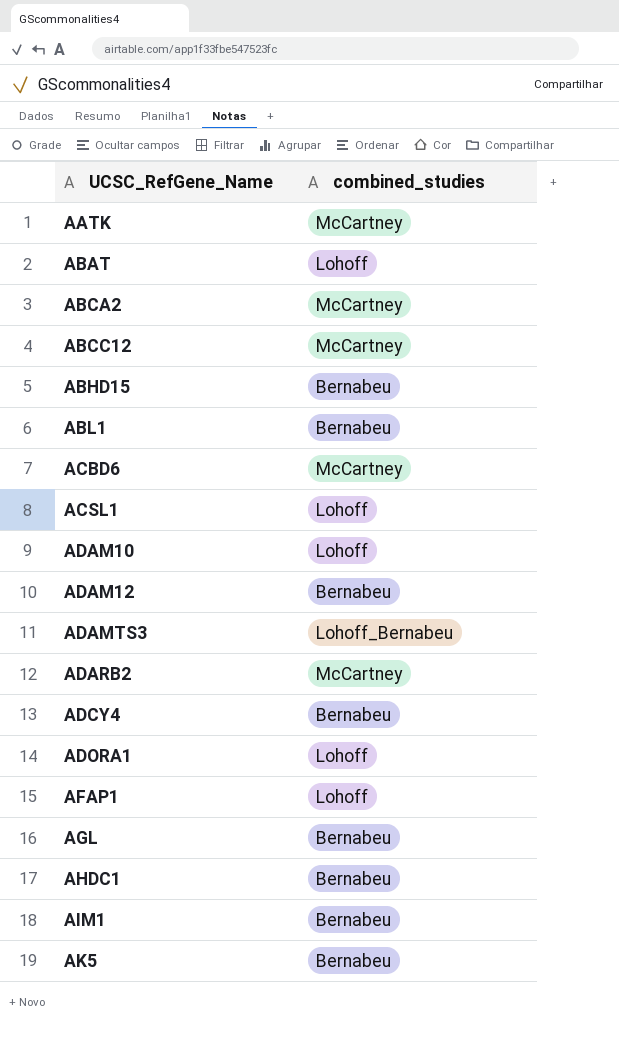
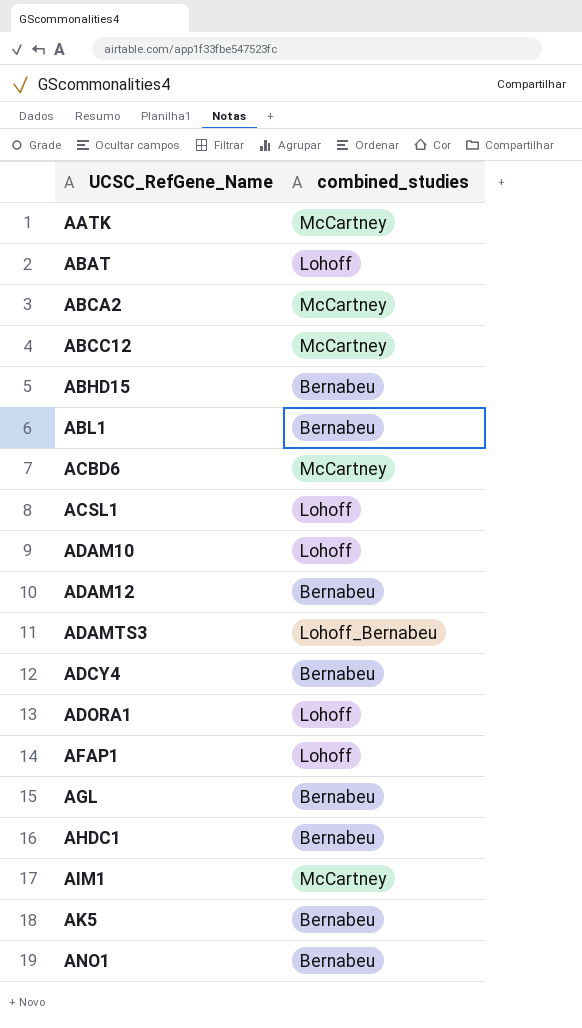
row ADARB2: McCartney -> none
AIM1 | combined_studies: Bernabeu -> McCartney
row ANO1: none -> Bernabeu

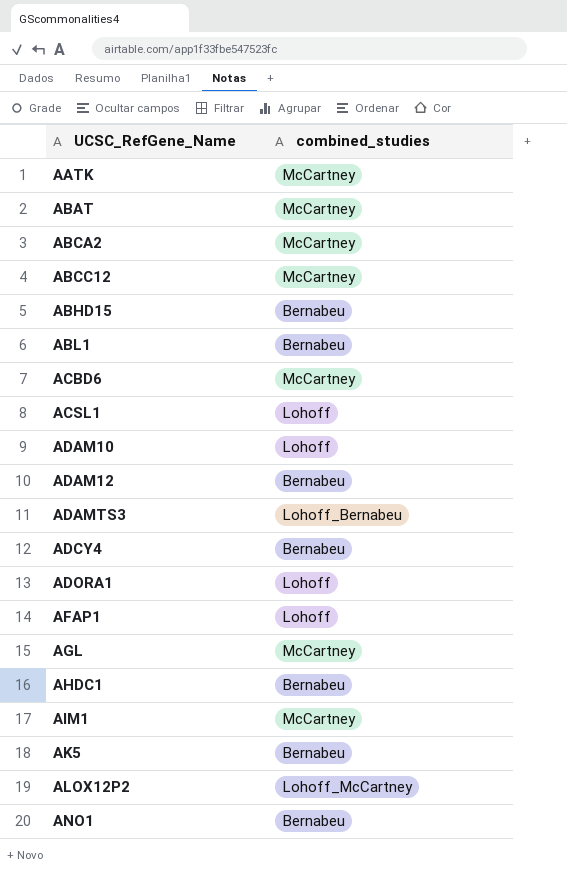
ABAT | combined_studies: Lohoff -> McCartney
AGL | combined_studies: Bernabeu -> McCartney
row ALOX12P2: none -> Lohoff_McCartney

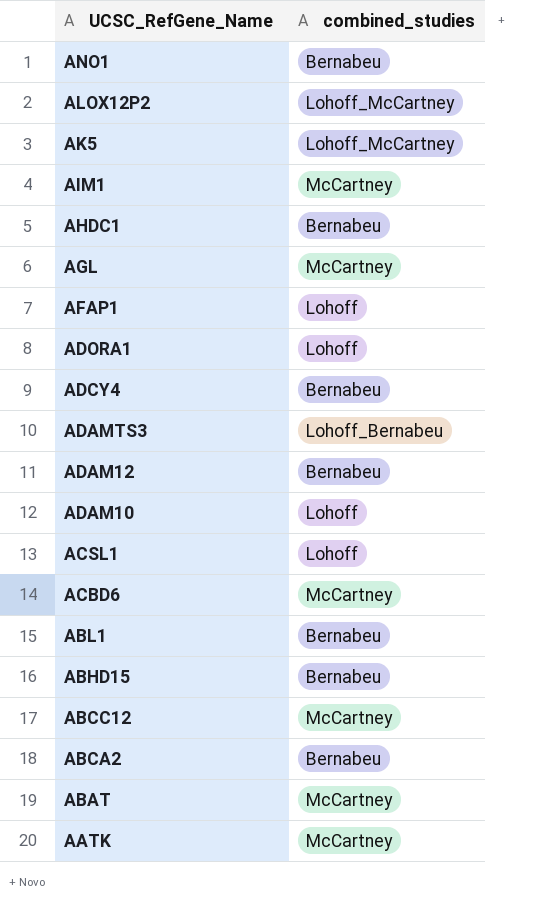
row order: UCSC_RefGene_Name ascending -> UCSC_RefGene_Name descending
AK5 | combined_studies: Bernabeu -> Lohoff_McCartney
ABCA2 | combined_studies: McCartney -> Bernabeu

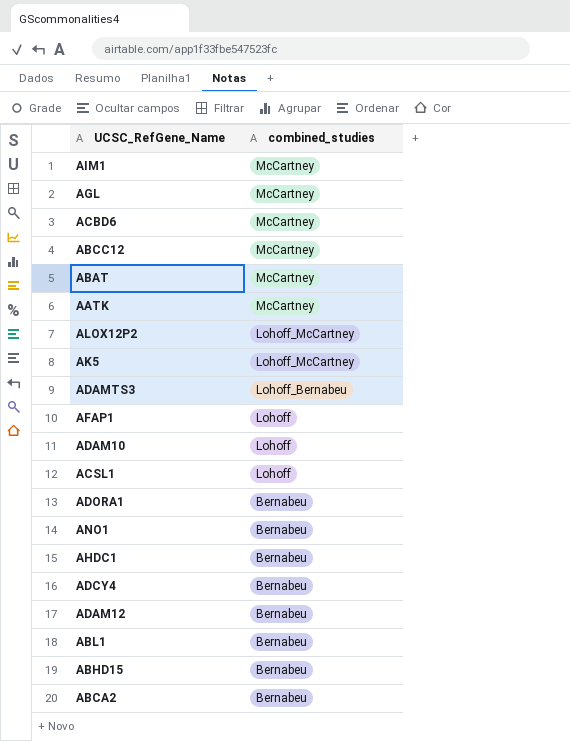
row order: UCSC_RefGene_Name descending -> combined_studies descending
ADORA1 | combined_studies: Lohoff -> Bernabeu

